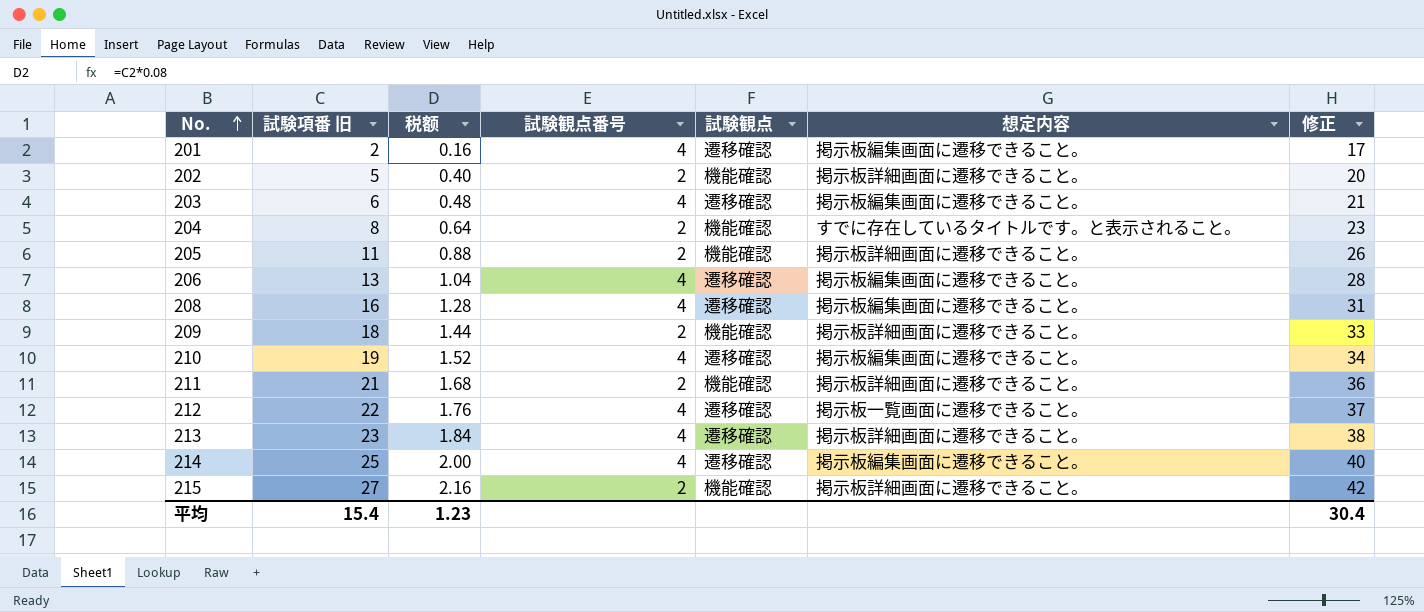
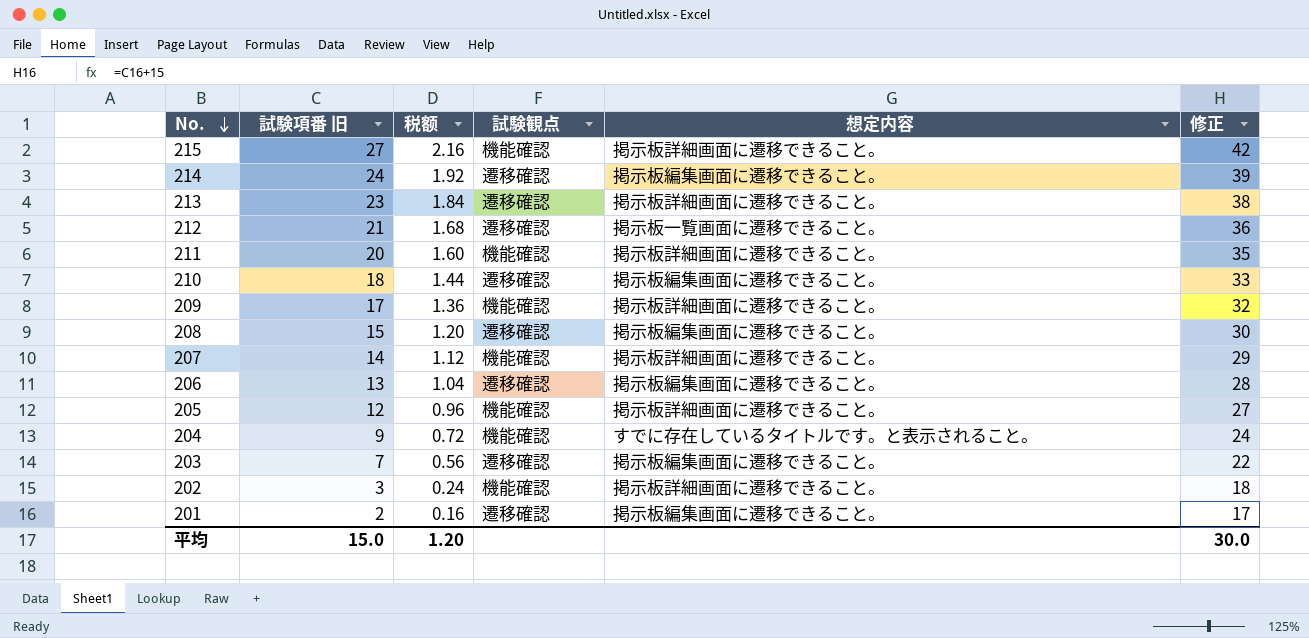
row order: No. ascending -> No. descending
column 試験観点番号 | position: 4 -> none
214 | 試験項番 旧: 25 -> 24
214 | 税额: 2.00 -> 1.92
214 | 修正: 40 -> 39
212 | 試験項番 旧: 22 -> 21
212 | 税额: 1.76 -> 1.68
212 | 修正: 37 -> 36
211 | 試験項番 旧: 21 -> 20
211 | 税额: 1.68 -> 1.60
211 | 修正: 36 -> 35
210 | 試験項番 旧: 19 -> 18
210 | 税额: 1.52 -> 1.44
210 | 修正: 34 -> 33
209 | 試験項番 旧: 18 -> 17
209 | 税额: 1.44 -> 1.36
209 | 修正: 33 -> 32
208 | 試験項番 旧: 16 -> 15
208 | 税额: 1.28 -> 1.20
208 | 修正: 31 -> 30
row 207: none -> 14 | 1.12 | 機能確認 | 掲示板詳細画面に遷移できること。 | 29
205 | 試験項番 旧: 11 -> 12
205 | 税额: 0.88 -> 0.96
205 | 修正: 26 -> 27
204 | 試験項番 旧: 8 -> 9
204 | 税额: 0.64 -> 0.72
204 | 修正: 23 -> 24
203 | 試験項番 旧: 6 -> 7
203 | 税额: 0.48 -> 0.56
203 | 修正: 21 -> 22
202 | 試験項番 旧: 5 -> 3
202 | 税额: 0.40 -> 0.24
202 | 修正: 20 -> 18
平均 | 試験項番 旧: 15.4 -> 15.0
平均 | 税额: 1.23 -> 1.20
平均 | 修正: 30.4 -> 30.0

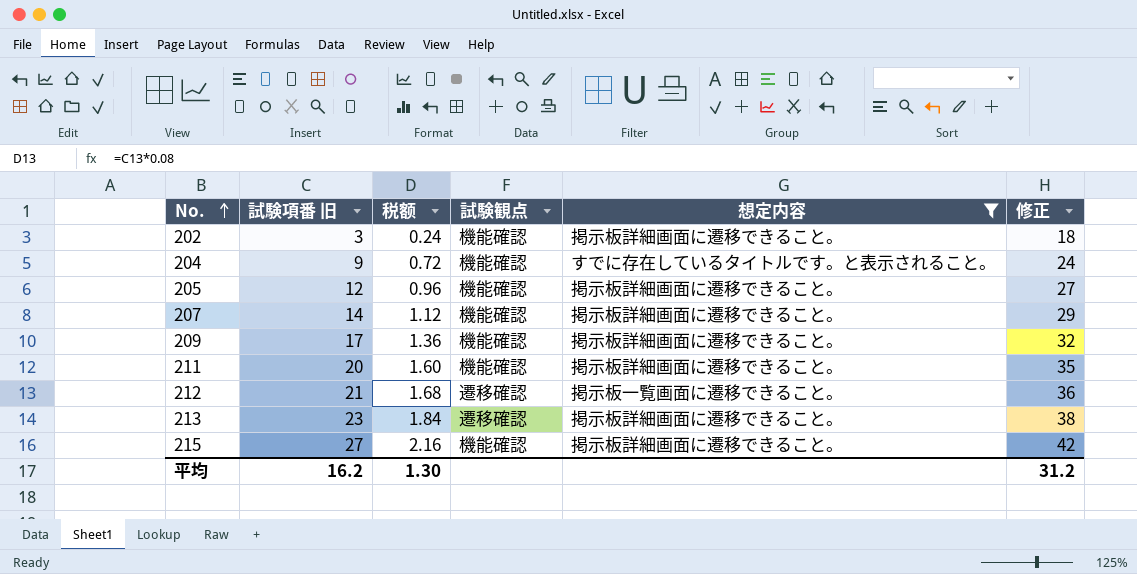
filter: none -> 想定内容 != 掲示板編集画面に遷移できること。
row order: No. descending -> No. ascending
平均 | 試験項番 旧: 15.0 -> 16.2
平均 | 税额: 1.20 -> 1.30
平均 | 修正: 30.0 -> 31.2

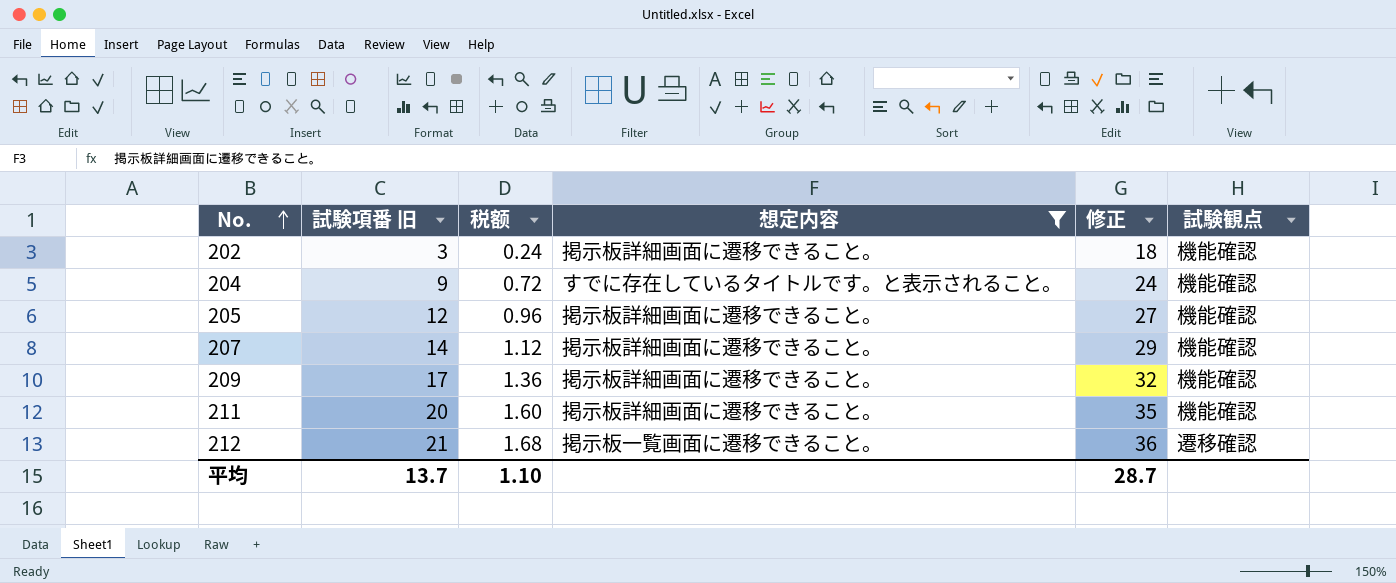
column 試験観点 | position: 4 -> 6
row 213: 23 | 1.84 | 遷移確認 | 掲示板詳細画面に遷移できること。 | 38 -> none
row 215: 27 | 2.16 | 機能確認 | 掲示板詳細画面に遷移できること。 | 42 -> none
平均 | 試験項番 旧: 16.2 -> 13.7
平均 | 税额: 1.30 -> 1.10
平均 | 修正: 31.2 -> 28.7

